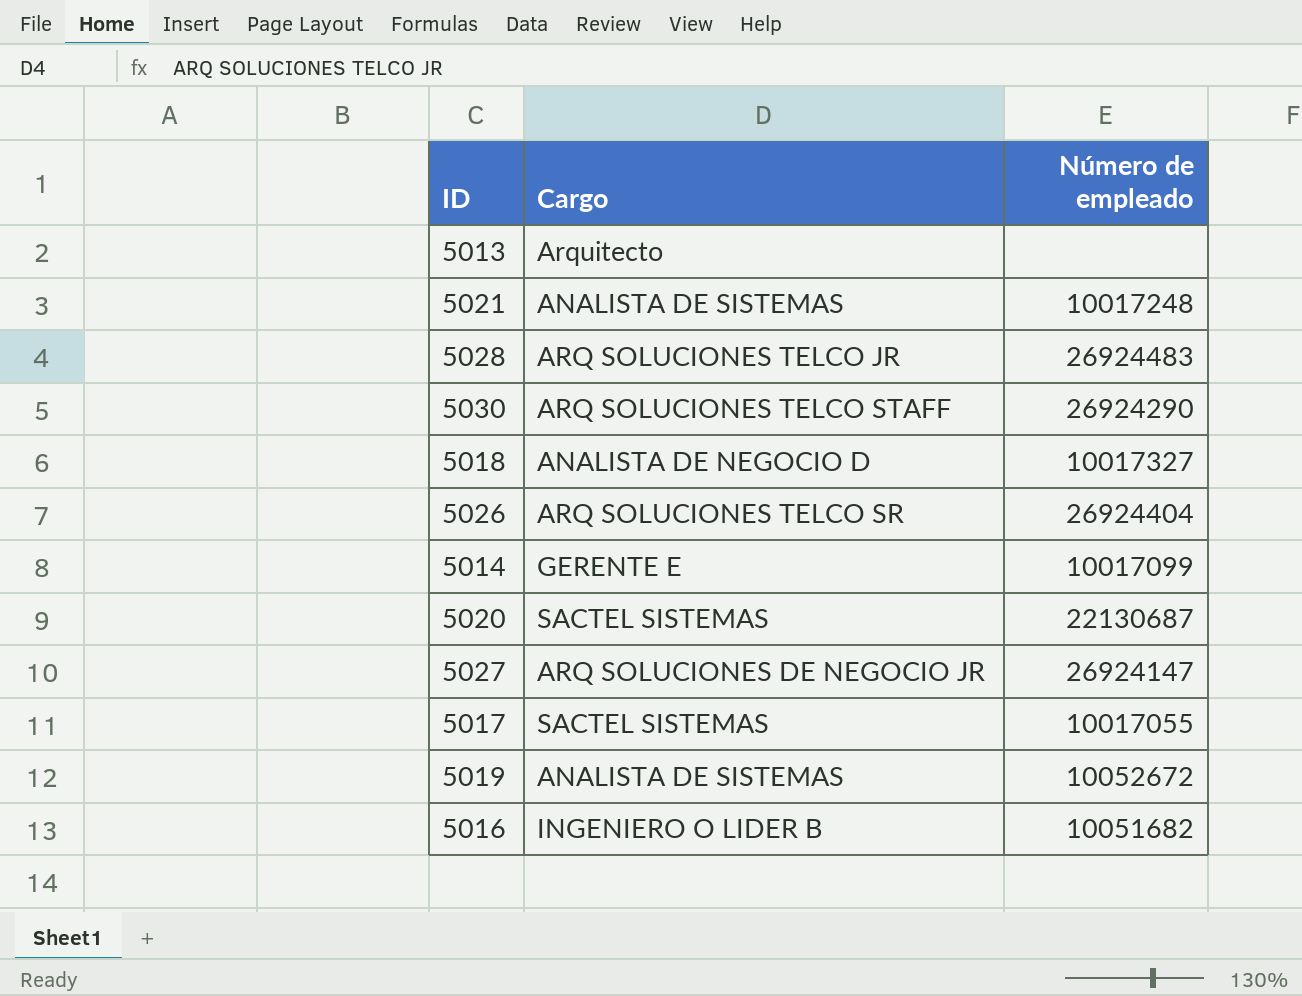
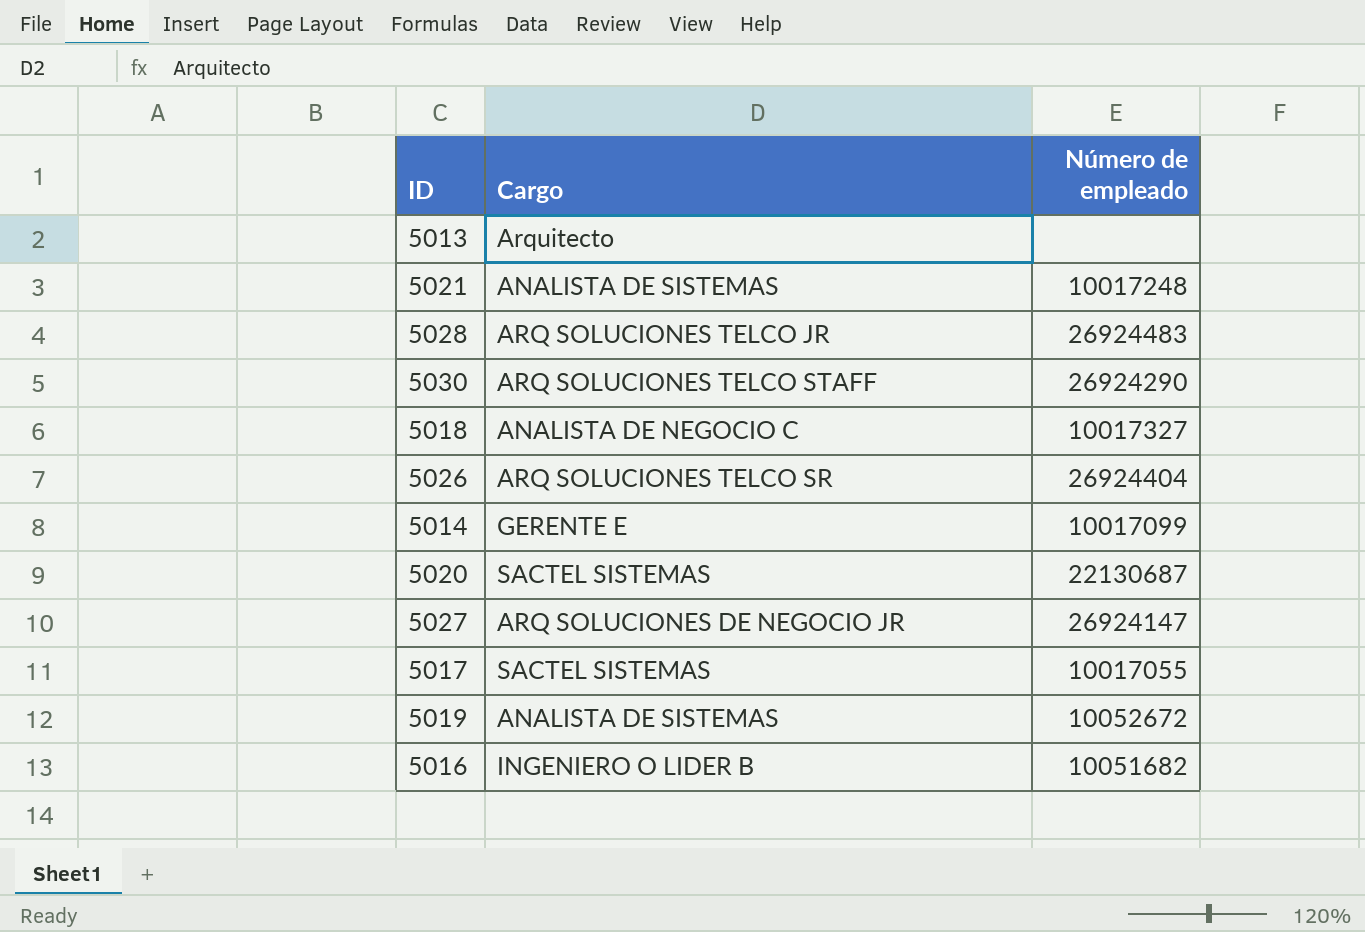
5018 | Cargo: ANALISTA DE NEGOCIO D -> ANALISTA DE NEGOCIO C

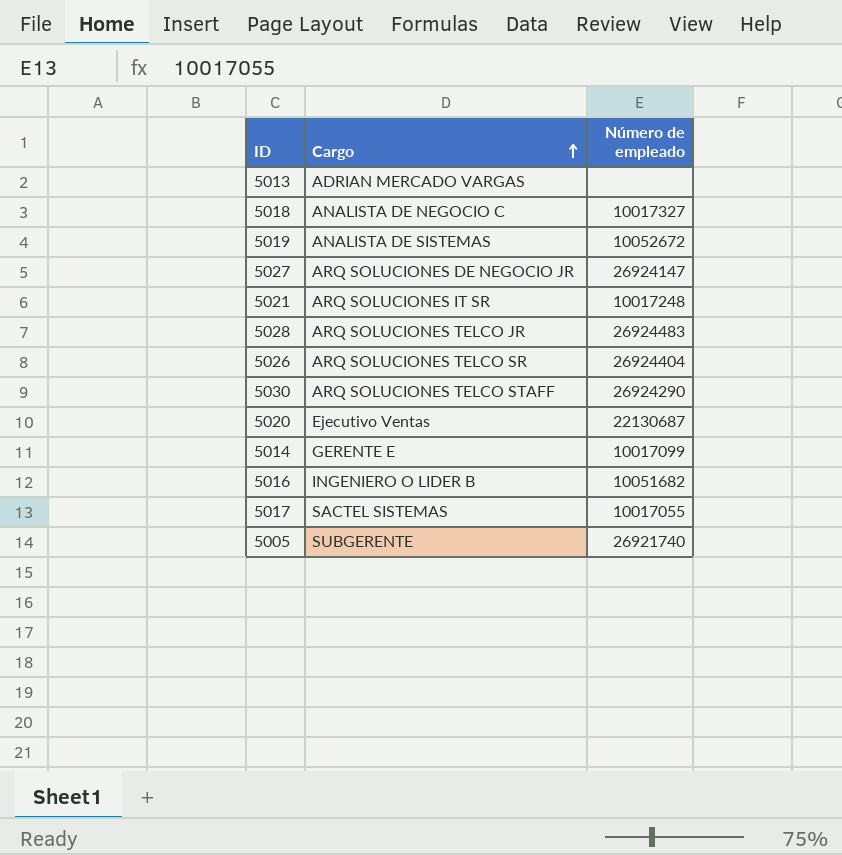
row order: none -> Cargo ascending
5013 | Cargo: Arquitecto -> ADRIAN MERCADO VARGAS
5021 | Cargo: ANALISTA DE SISTEMAS -> ARQ SOLUCIONES IT SR
5020 | Cargo: SACTEL SISTEMAS -> Ejecutivo Ventas
row 5005: none -> SUBGERENTE | 26921740

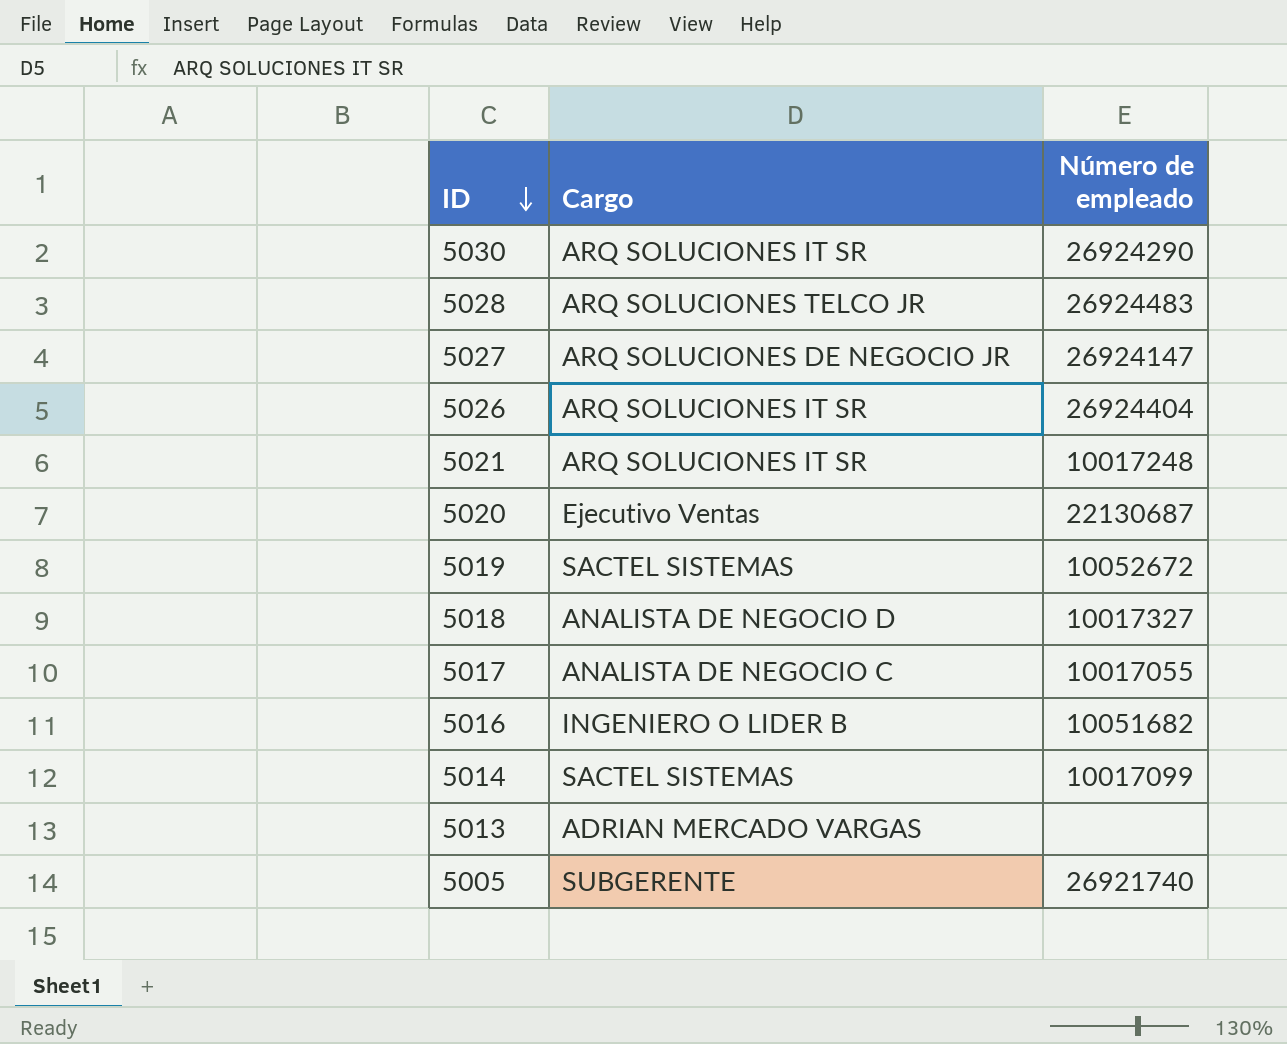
row order: Cargo ascending -> ID descending
5030 | Cargo: ARQ SOLUCIONES TELCO STAFF -> ARQ SOLUCIONES IT SR
5026 | Cargo: ARQ SOLUCIONES TELCO SR -> ARQ SOLUCIONES IT SR
5019 | Cargo: ANALISTA DE SISTEMAS -> SACTEL SISTEMAS
5018 | Cargo: ANALISTA DE NEGOCIO C -> ANALISTA DE NEGOCIO D
5017 | Cargo: SACTEL SISTEMAS -> ANALISTA DE NEGOCIO C
5014 | Cargo: GERENTE E -> SACTEL SISTEMAS

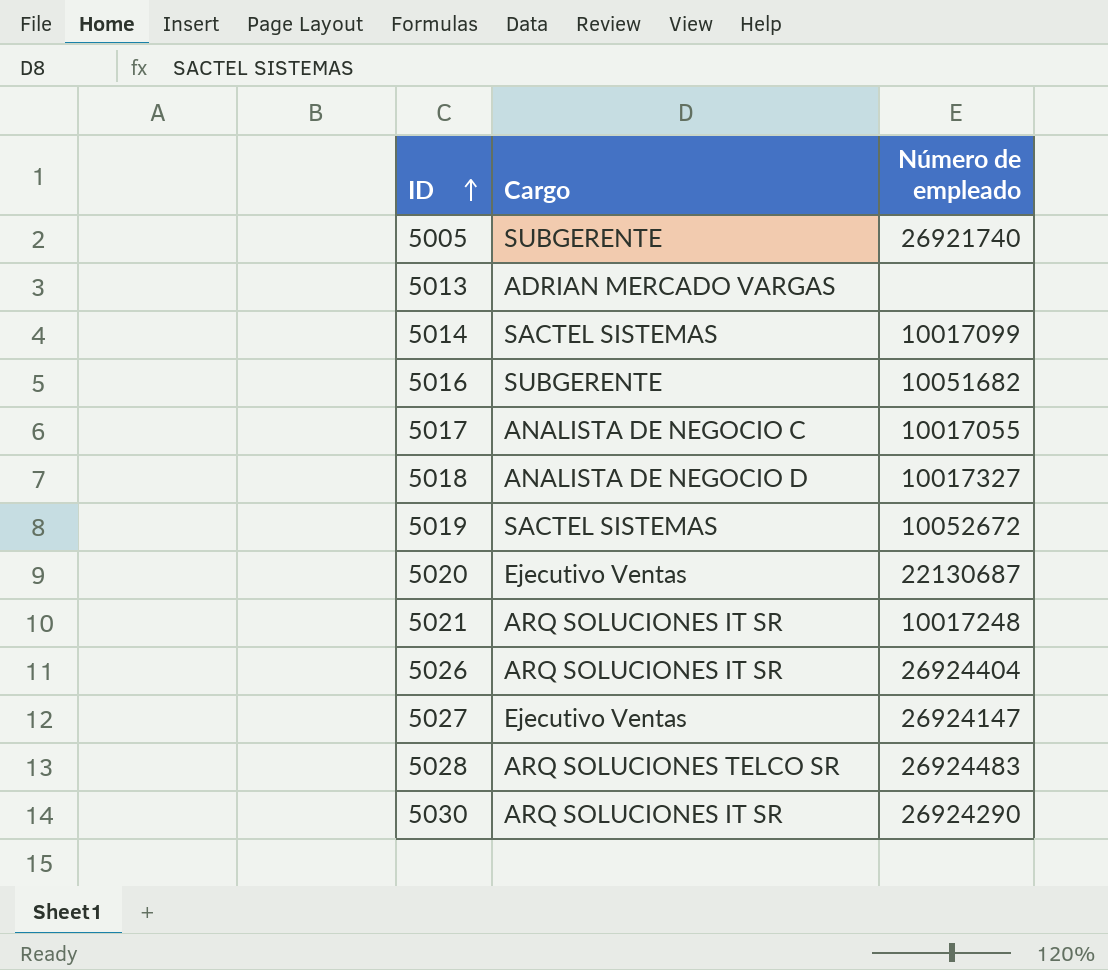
row order: ID descending -> ID ascending
5016 | Cargo: INGENIERO O LIDER B -> SUBGERENTE
5027 | Cargo: ARQ SOLUCIONES DE NEGOCIO JR -> Ejecutivo Ventas
5028 | Cargo: ARQ SOLUCIONES TELCO JR -> ARQ SOLUCIONES TELCO SR

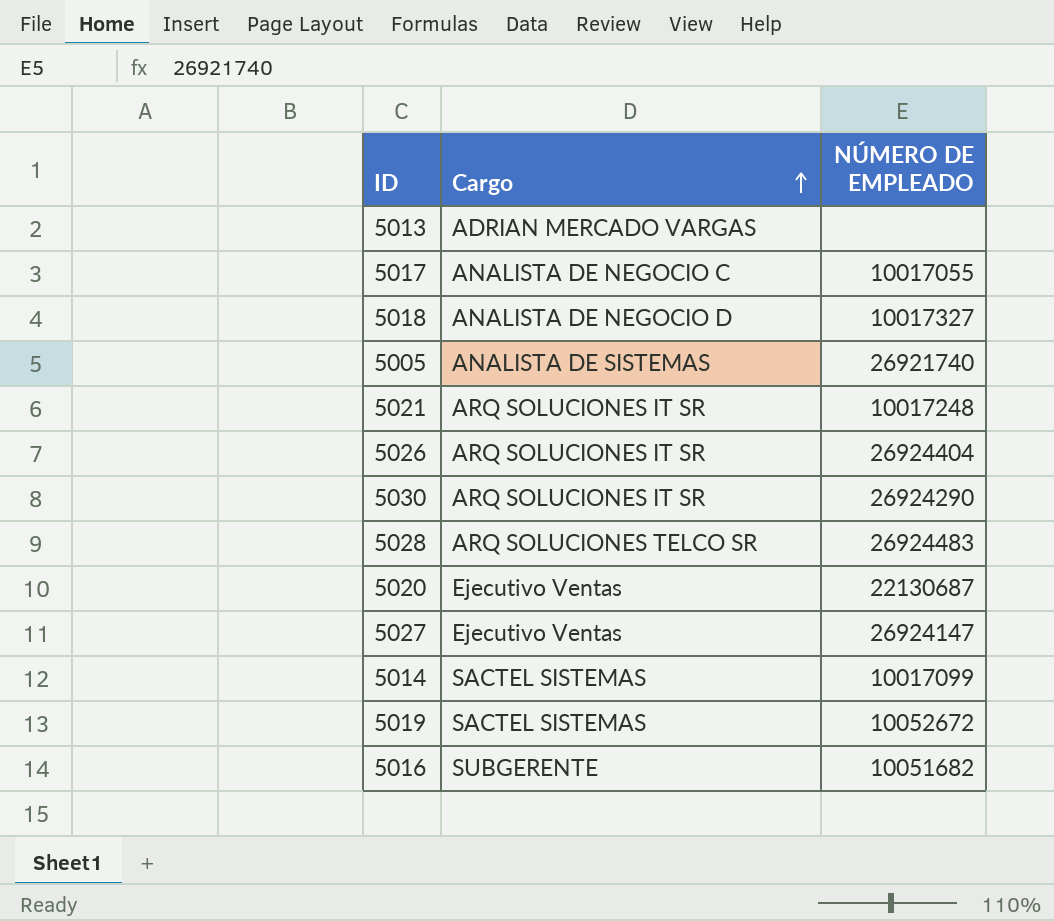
row order: ID ascending -> Cargo ascending
column name: Número de empleado -> NÚMERO DE EMPLEADO
5005 | Cargo: SUBGERENTE -> ANALISTA DE SISTEMAS

